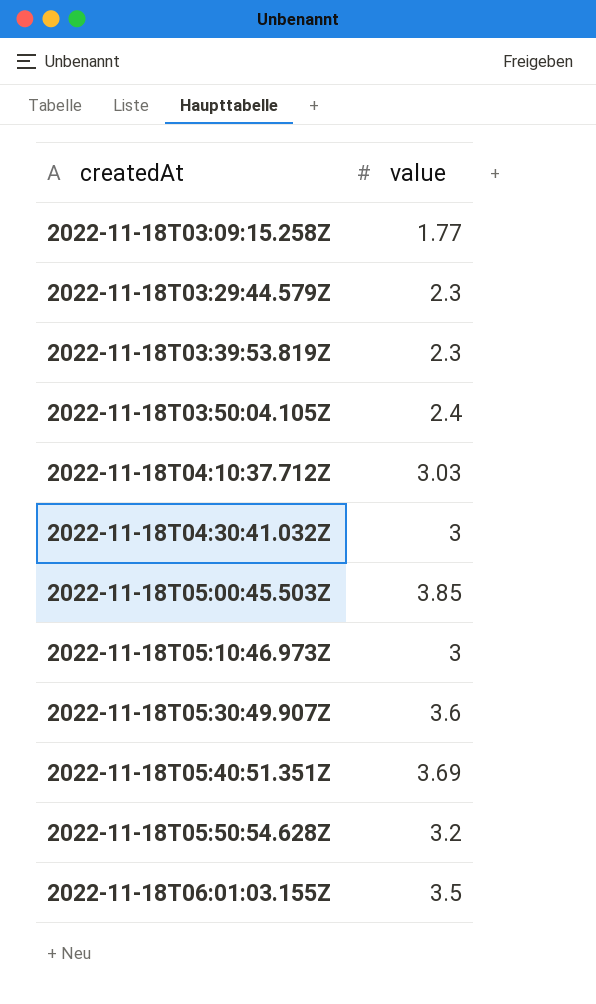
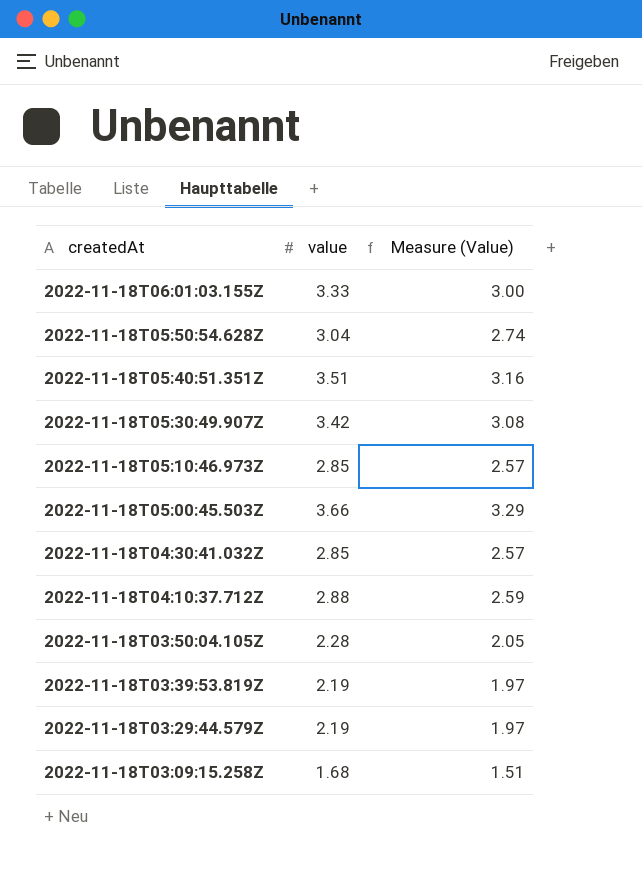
row order: createdAt ascending -> createdAt descending
column Measure (Value) | formula: none -> [value] * 0.9
2022-11-18T06:01:03.155Z | value: 3.5 -> 3.33
2022-11-18T05:50:54.628Z | value: 3.2 -> 3.04
2022-11-18T05:40:51.351Z | value: 3.69 -> 3.51
2022-11-18T05:30:49.907Z | value: 3.6 -> 3.42
2022-11-18T05:10:46.973Z | value: 3 -> 2.85
2022-11-18T05:00:45.503Z | value: 3.85 -> 3.66
2022-11-18T04:30:41.032Z | value: 3 -> 2.85
2022-11-18T04:10:37.712Z | value: 3.03 -> 2.88
2022-11-18T03:50:04.105Z | value: 2.4 -> 2.28
2022-11-18T03:39:53.819Z | value: 2.3 -> 2.19
2022-11-18T03:29:44.579Z | value: 2.3 -> 2.19
2022-11-18T03:09:15.258Z | value: 1.77 -> 1.68

